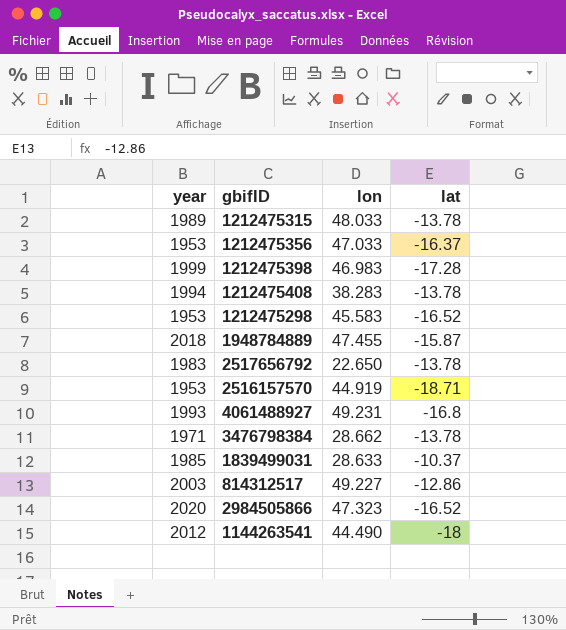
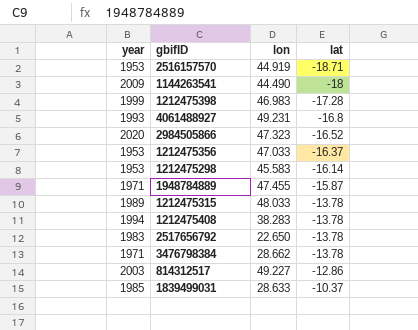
row order: none -> lat ascending
1144263541 | year: 2012 -> 2009
1212475298 | lat: -16.52 -> -16.14
1948784889 | year: 2018 -> 1971

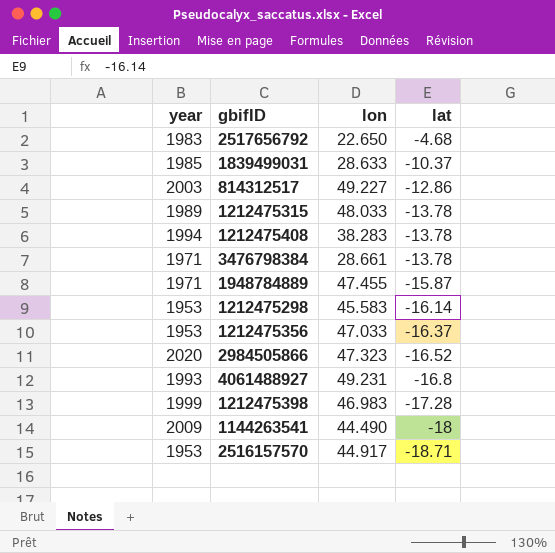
row order: lat ascending -> lat descending
2517656792 | lat: -13.78 -> -4.68
3476798384 | lon: 28.662 -> 28.661
2516157570 | lon: 44.919 -> 44.917

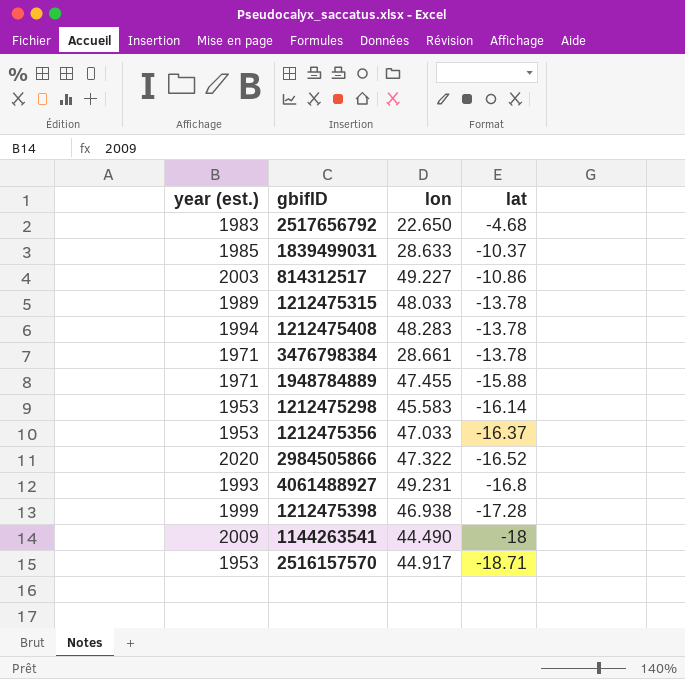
column name: year -> year (est.)
814312517 | lat: -12.86 -> -10.86
1212475408 | lon: 38.283 -> 48.283
1948784889 | lat: -15.87 -> -15.88
2984505866 | lon: 47.323 -> 47.322
1212475398 | lon: 46.983 -> 46.938

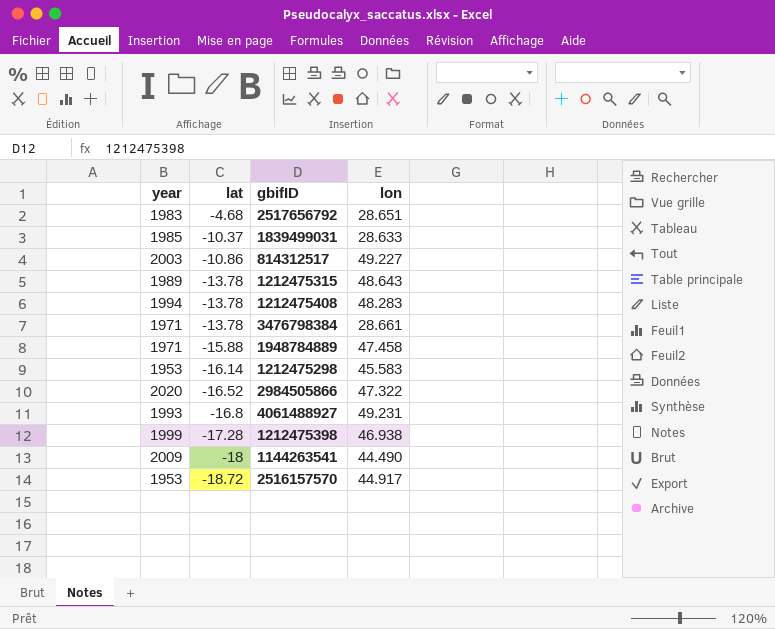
column name: year (est.) -> year
column lat | position: 4 -> 2
row 1212475356: 1953 | 47.033 | -16.37 -> none
2517656792 | lon: 22.650 -> 28.651
1212475315 | lon: 48.033 -> 48.643
1948784889 | lon: 47.455 -> 47.458
2516157570 | lat: -18.71 -> -18.72

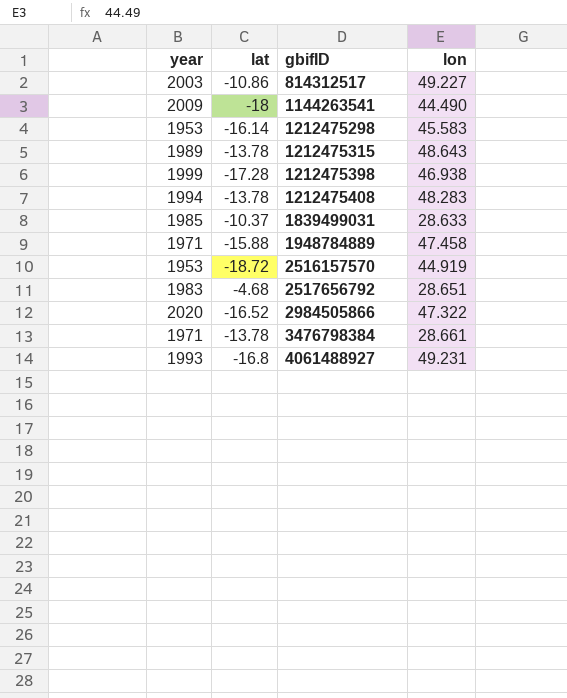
row order: lat descending -> gbifID ascending
2516157570 | lon: 44.917 -> 44.919

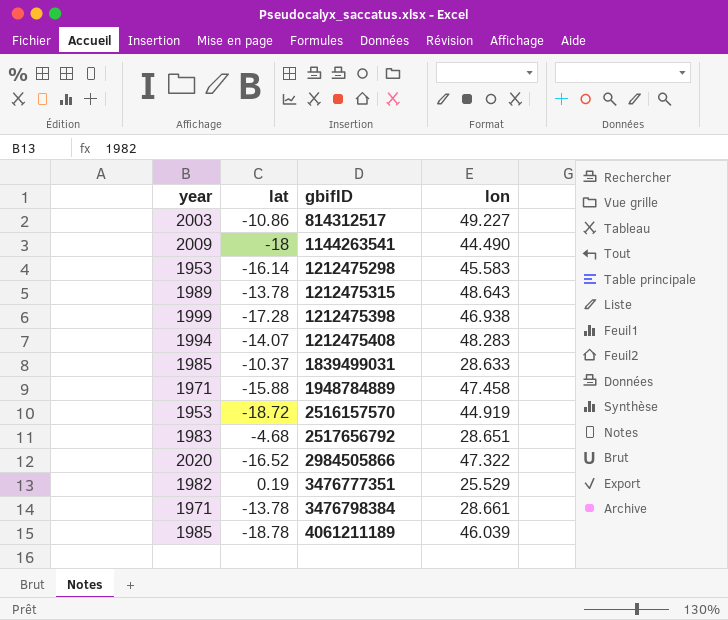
row 4061488927: 1993 | -16.8 | 49.231 -> none
1212475408 | lat: -13.78 -> -14.07
row 3476777351: none -> 1982 | 0.19 | 25.529
row 4061211189: none -> 1985 | -18.78 | 46.039

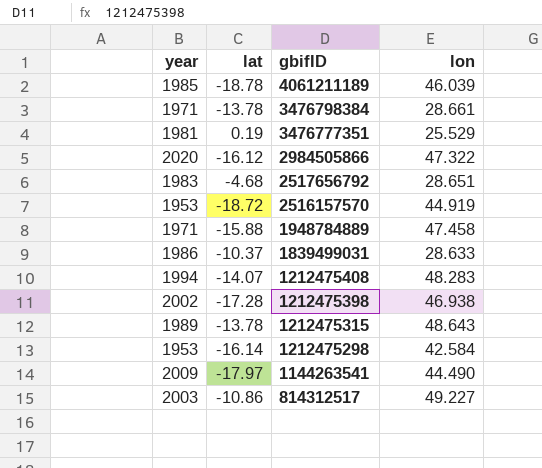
row order: gbifID ascending -> gbifID descending
3476777351 | year: 1982 -> 1981
2984505866 | lat: -16.52 -> -16.12
1839499031 | year: 1985 -> 1986
1212475398 | year: 1999 -> 2002
1212475298 | lon: 45.583 -> 42.584
1144263541 | lat: -18 -> -17.97

